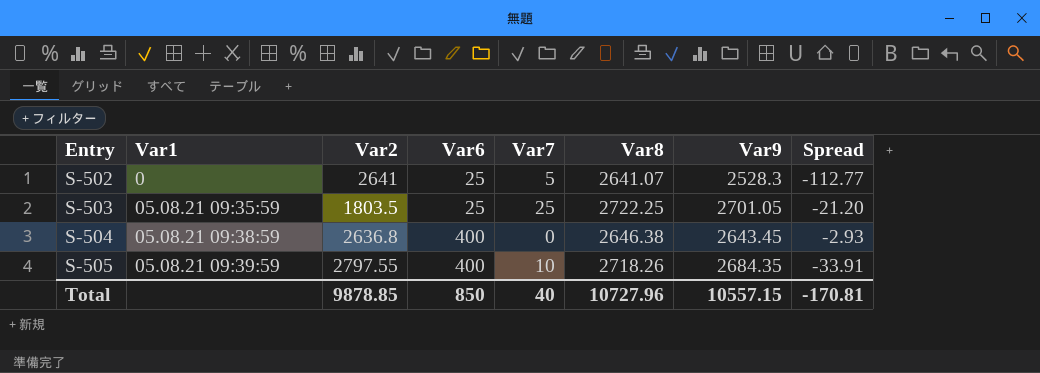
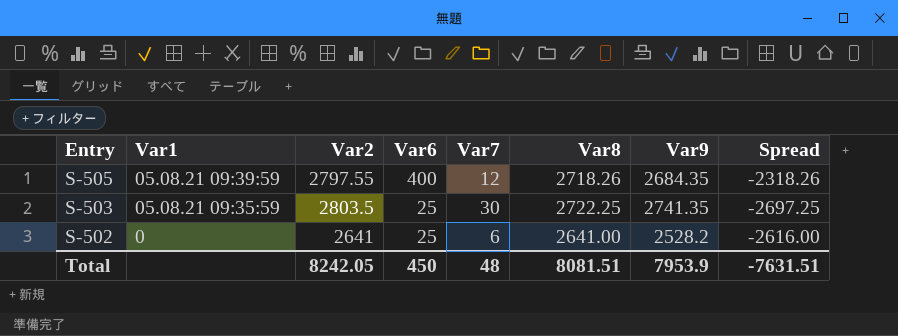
row order: Entry ascending -> Entry descending
column Spread | formula: [Var9] - [Var8] -> [Var6] - [Var8]
row S-504: 05.08.21 09:38:59 | 2636.8 | 400 | 0 | 2646.38 | 2643.45 | -2.93 -> none
S-505 | Var7: 10 -> 12
S-503 | Var2: 1803.5 -> 2803.5
S-503 | Var7: 25 -> 30
S-503 | Var9: 2701.05 -> 2741.35
S-502 | Var7: 5 -> 6
S-502 | Var8: 2641.07 -> 2641.00
S-502 | Var9: 2528.3 -> 2528.2
Total | Var2: 9878.85 -> 8242.05
Total | Var6: 850 -> 450
Total | Var7: 40 -> 48
Total | Var8: 10727.96 -> 8081.51
Total | Var9: 10557.15 -> 7953.9
Total | Spread: -170.81 -> -7631.51

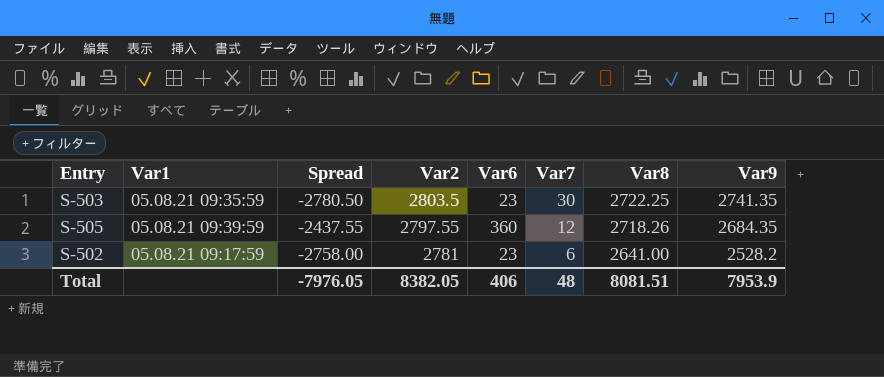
row order: Entry descending -> Var2 descending
column Spread | formula: [Var6] - [Var8] -> [Var6] - [Var2]
column Spread | position: 8 -> 3
S-503 | Var6: 25 -> 23
S-505 | Var6: 400 -> 360
S-502 | Var1: 0 -> 05.08.21 09:17:59
S-502 | Var2: 2641 -> 2781
S-502 | Var6: 25 -> 23
Total | Spread: -7631.51 -> -7976.05
Total | Var2: 8242.05 -> 8382.05
Total | Var6: 450 -> 406

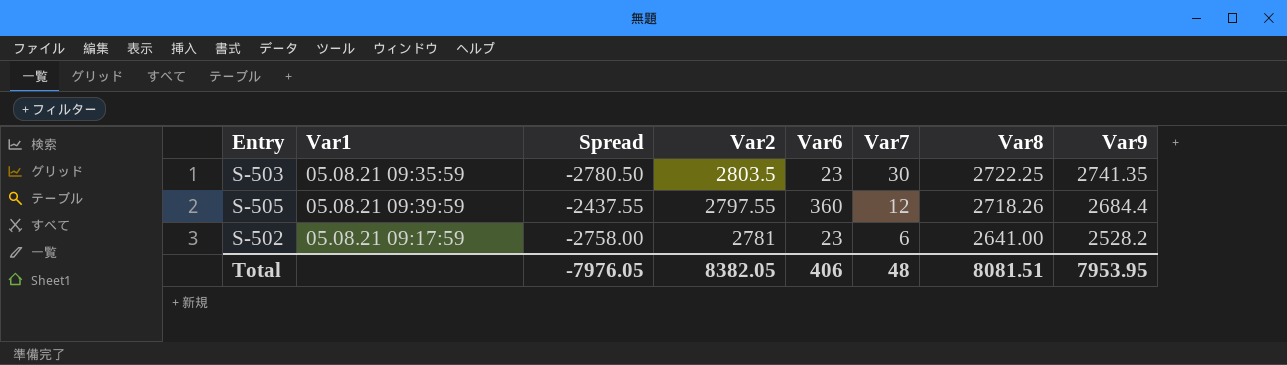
S-505 | Var9: 2684.35 -> 2684.4
Total | Var9: 7953.9 -> 7953.95

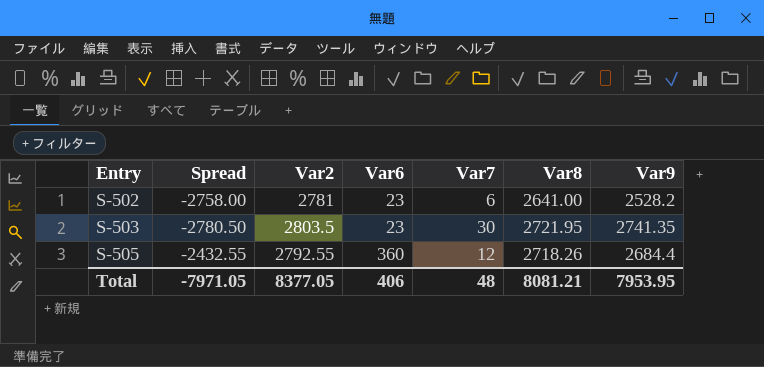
row order: Var2 descending -> Entry ascending
column Var1 | position: 2 -> none
S-503 | Var8: 2722.25 -> 2721.95
S-505 | Spread: -2437.55 -> -2432.55
S-505 | Var2: 2797.55 -> 2792.55
Total | Spread: -7976.05 -> -7971.05
Total | Var2: 8382.05 -> 8377.05
Total | Var8: 8081.51 -> 8081.21

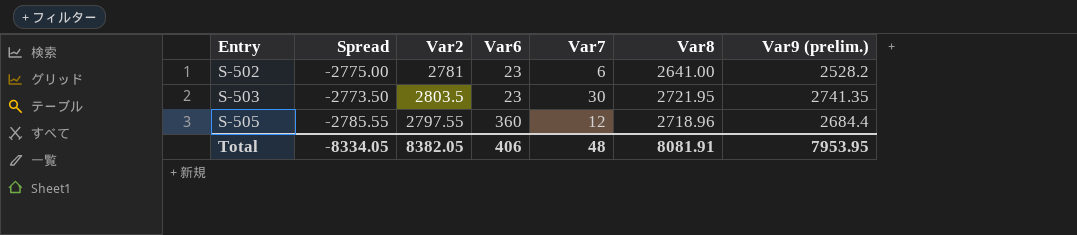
column Spread | formula: [Var6] - [Var2] -> [Var7] - [Var2]
column name: Var9 -> Var9 (prelim.)
S-505 | Var2: 2792.55 -> 2797.55
S-505 | Var8: 2718.26 -> 2718.96
Total | Spread: -7971.05 -> -8334.05
Total | Var2: 8377.05 -> 8382.05
Total | Var8: 8081.21 -> 8081.91

